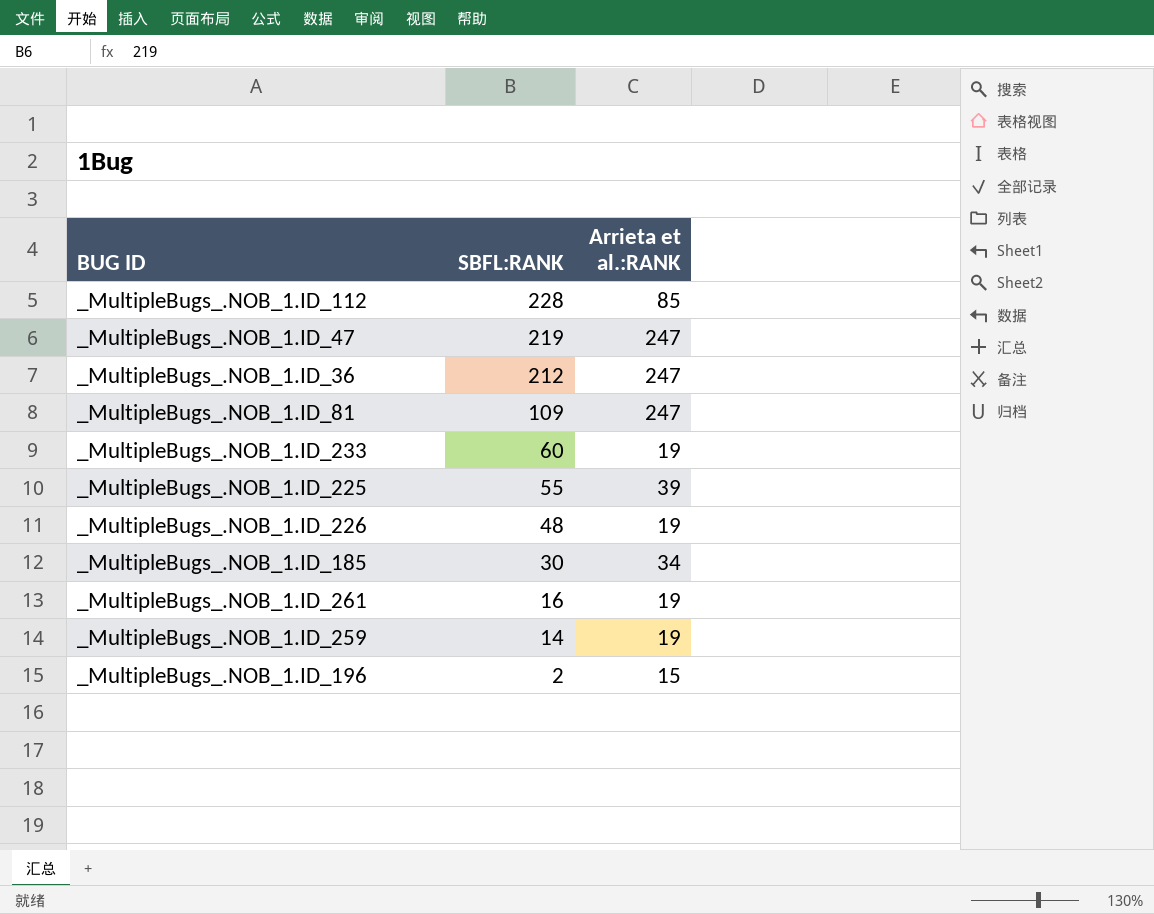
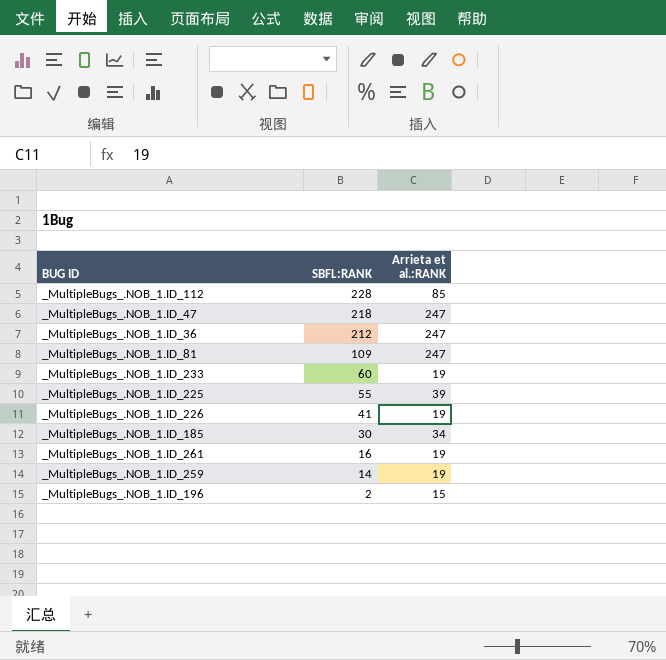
_MultipleBugs_.NOB_1.ID_47 | SBFL:RANK: 219 -> 218
_MultipleBugs_.NOB_1.ID_226 | SBFL:RANK: 48 -> 41

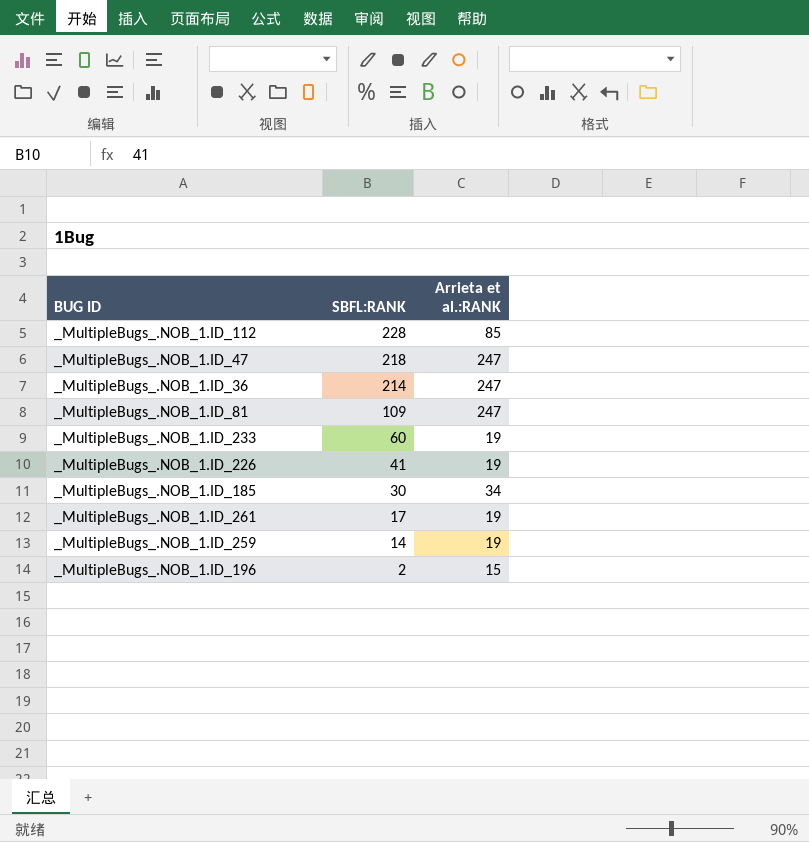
row _MultipleBugs_.NOB_1.ID_225: 55 | 39 -> none
_MultipleBugs_.NOB_1.ID_36 | SBFL:RANK: 212 -> 214
_MultipleBugs_.NOB_1.ID_261 | SBFL:RANK: 16 -> 17

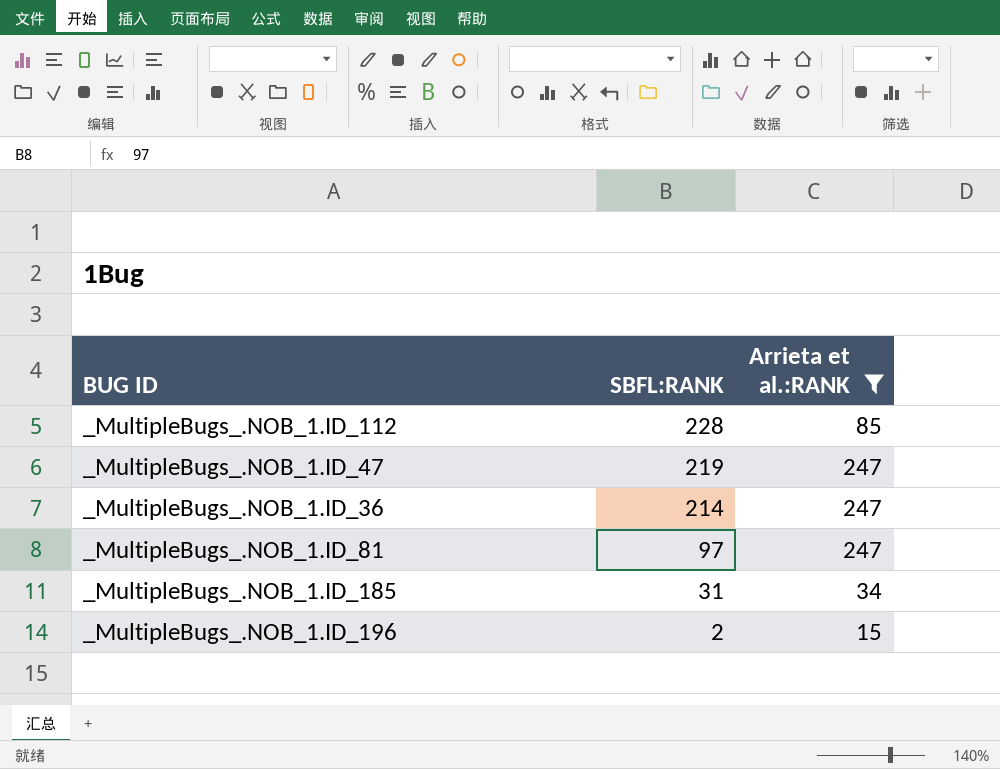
filter: none -> Arrieta et al.:RANK != 19
_MultipleBugs_.NOB_1.ID_47 | SBFL:RANK: 218 -> 219
_MultipleBugs_.NOB_1.ID_81 | SBFL:RANK: 109 -> 97
_MultipleBugs_.NOB_1.ID_185 | SBFL:RANK: 30 -> 31

